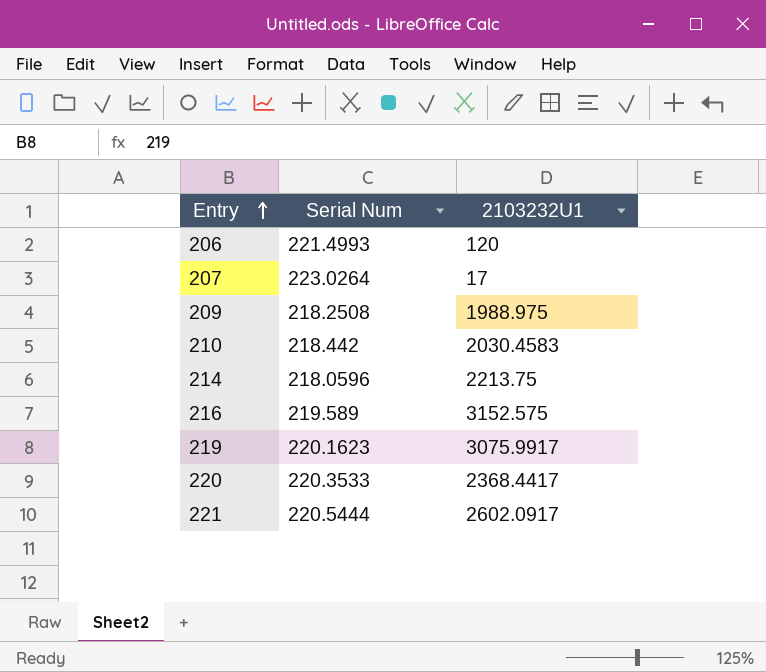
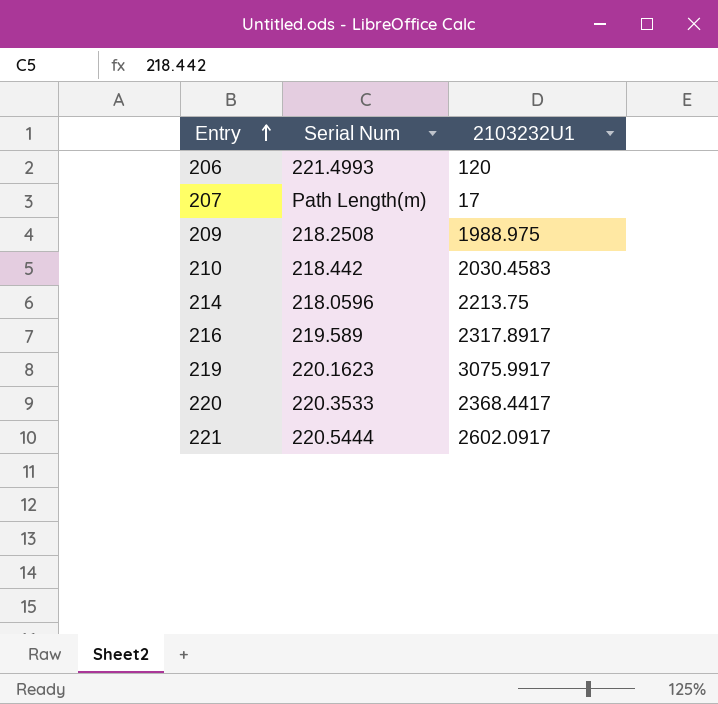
207 | Serial Num: 223.0264 -> Path Length(m)
216 | 2103232U1: 3152.575 -> 2317.8917

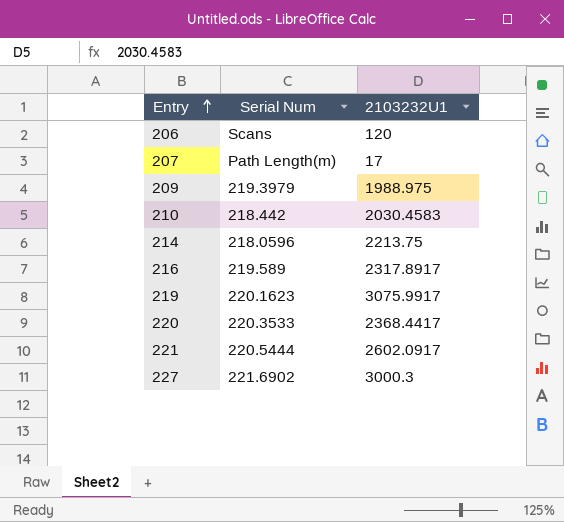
206 | Serial Num: 221.4993 -> Scans
209 | Serial Num: 218.2508 -> 219.3979
row 227: none -> 221.6902 | 3000.3

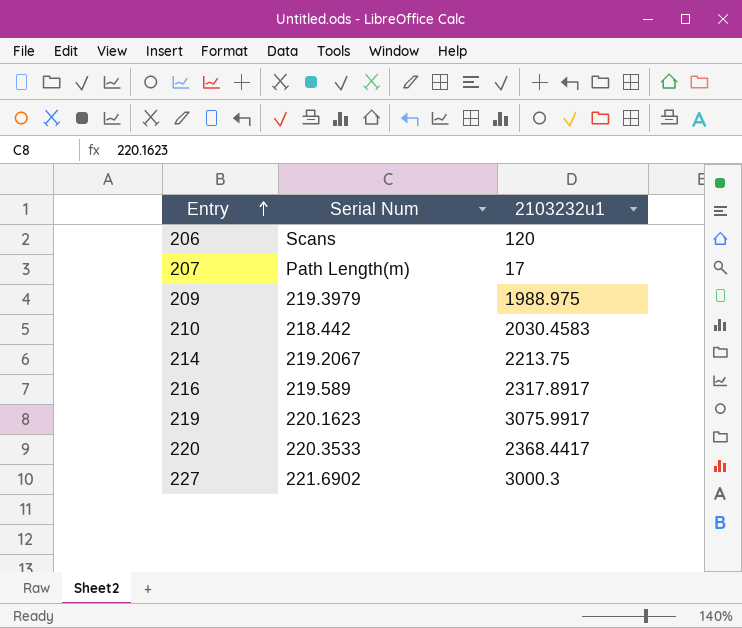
column name: 2103232U1 -> 2103232u1
row 221: 220.5444 | 2602.0917 -> none
214 | Serial Num: 218.0596 -> 219.2067

